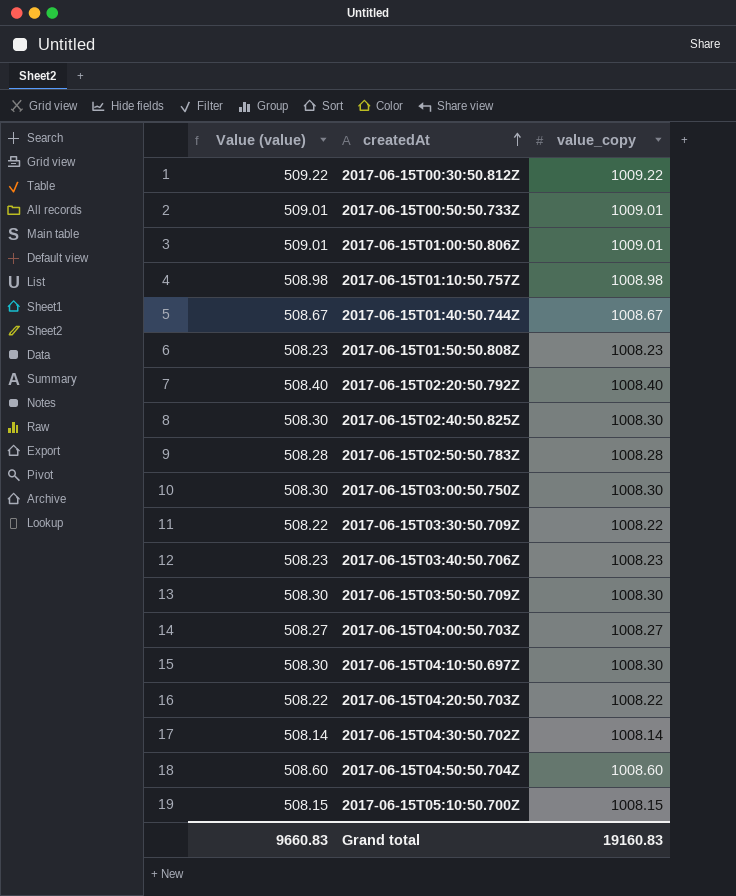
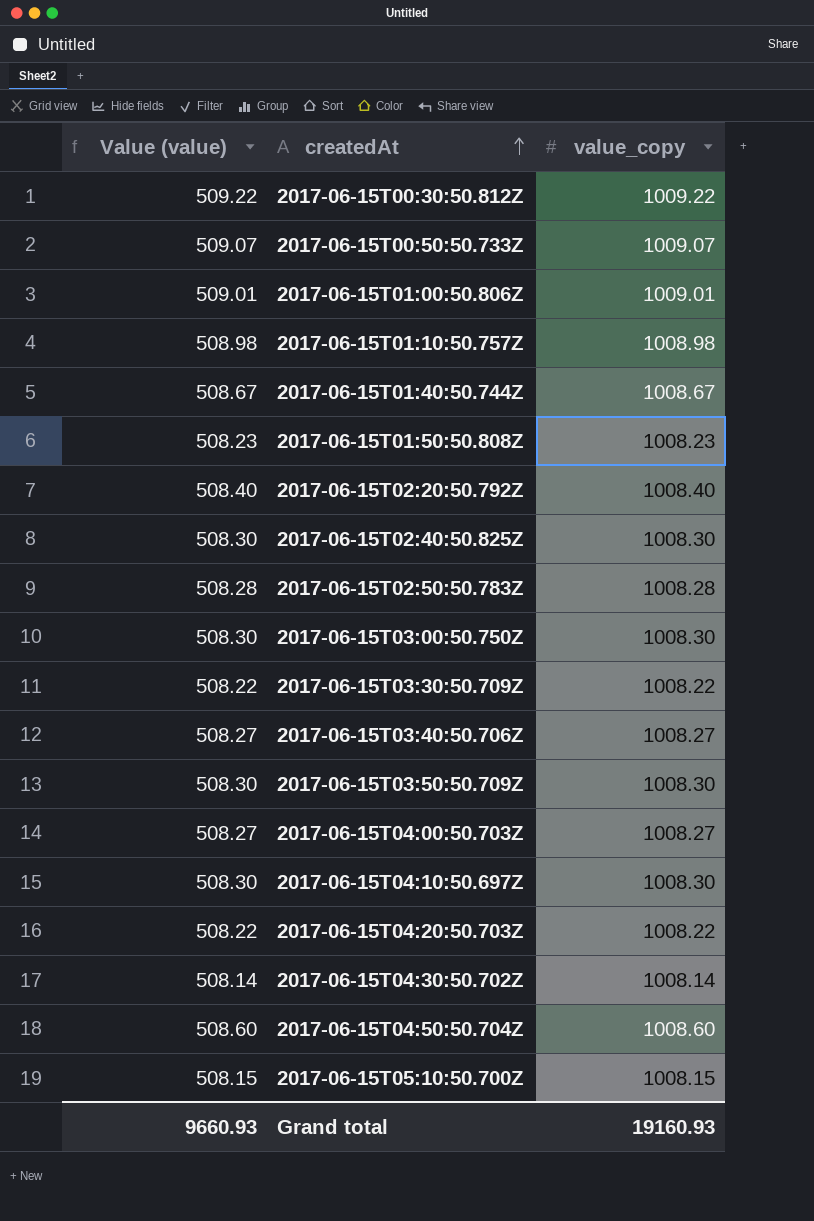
2017-06-15T00:50:50.733Z | Value (value): 509.01 -> 509.07
2017-06-15T00:50:50.733Z | value_copy: 1009.01 -> 1009.07
2017-06-15T03:40:50.706Z | Value (value): 508.23 -> 508.27
2017-06-15T03:40:50.706Z | value_copy: 1008.23 -> 1008.27
Grand total | Value (value): 9660.83 -> 9660.93
Grand total | value_copy: 19160.83 -> 19160.93

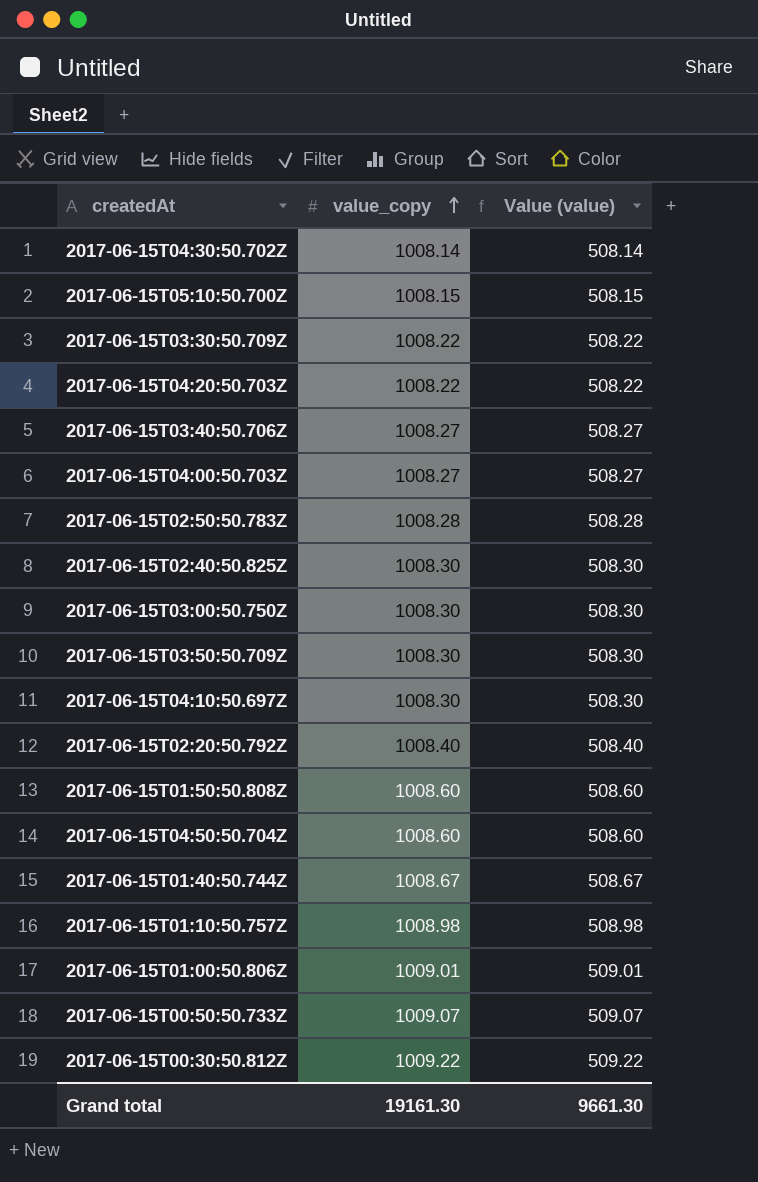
row order: createdAt ascending -> value_copy ascending
column Value (value) | position: 1 -> 3
2017-06-15T01:50:50.808Z | value_copy: 1008.23 -> 1008.60
2017-06-15T01:50:50.808Z | Value (value): 508.23 -> 508.60
Grand total | value_copy: 19160.93 -> 19161.30
Grand total | Value (value): 9660.93 -> 9661.30

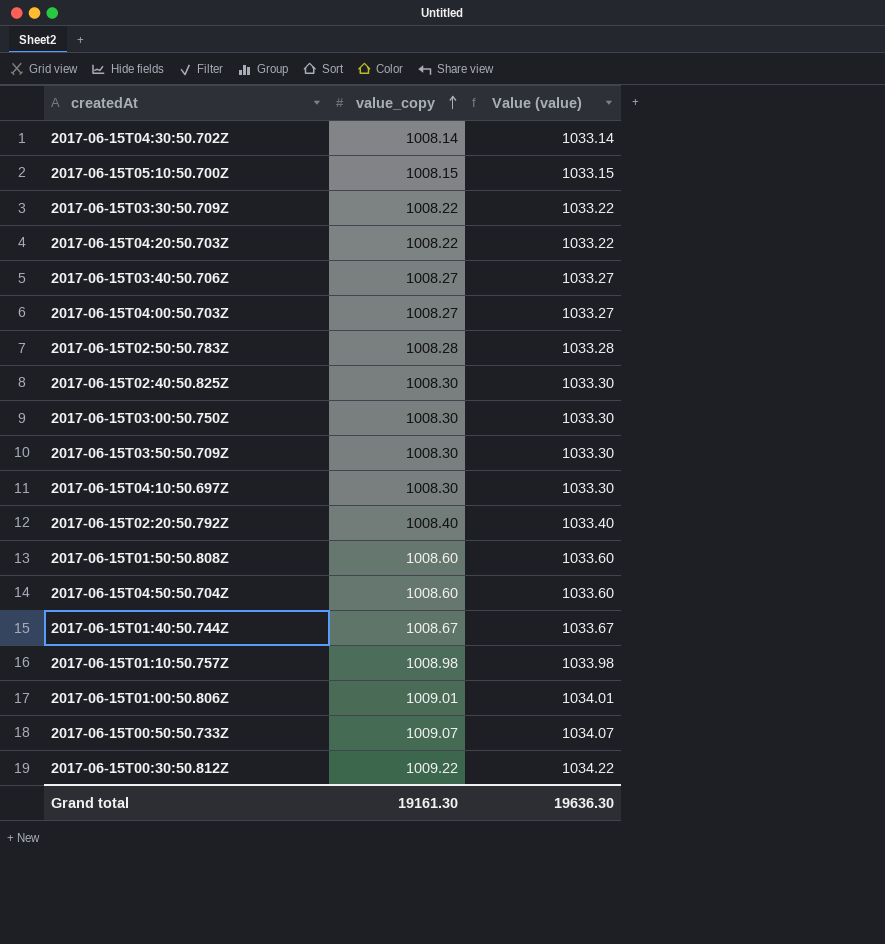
column Value (value) | formula: [value_copy] - 500 -> [value_copy] + 25
Grand total | Value (value): 9661.30 -> 19636.30

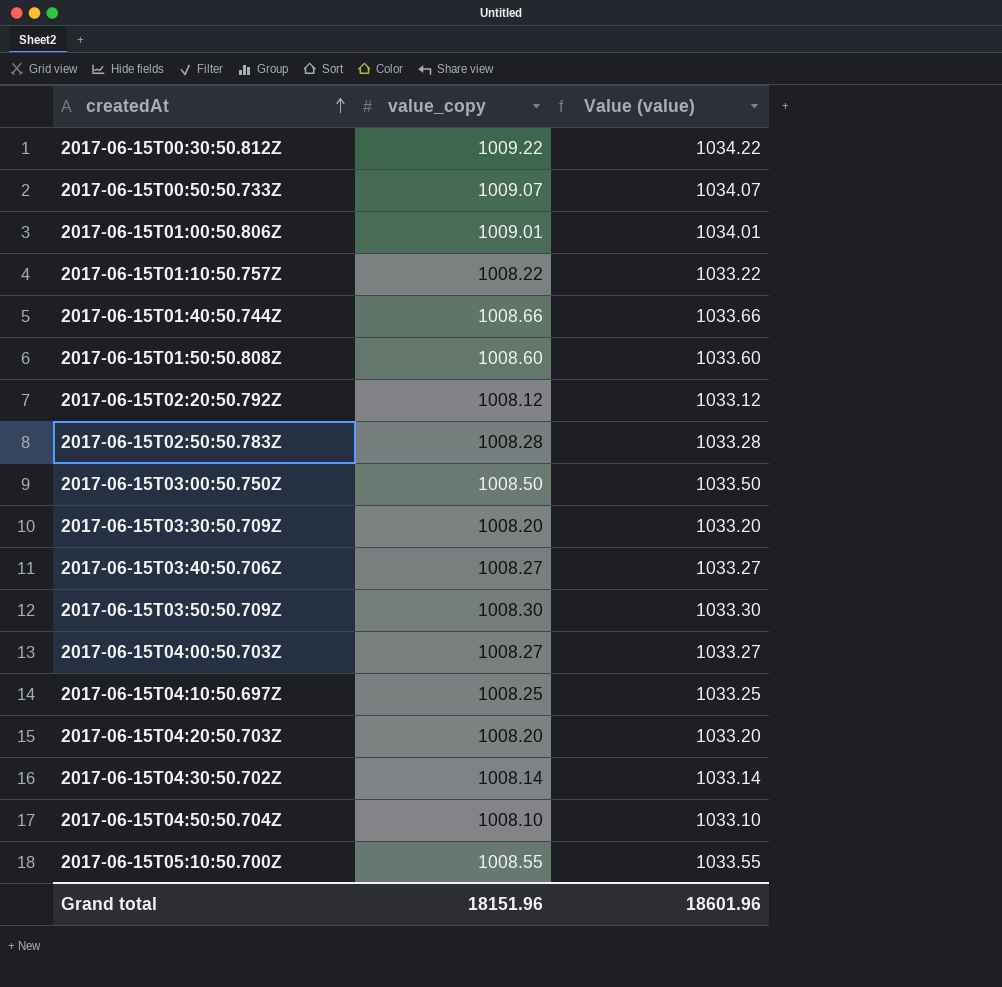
row order: value_copy ascending -> createdAt ascending
row 2017-06-15T02:40:50.825Z: 1008.30 | 1033.30 -> none
2017-06-15T01:10:50.757Z | value_copy: 1008.98 -> 1008.22
2017-06-15T01:10:50.757Z | Value (value): 1033.98 -> 1033.22
2017-06-15T01:40:50.744Z | value_copy: 1008.67 -> 1008.66
2017-06-15T01:40:50.744Z | Value (value): 1033.67 -> 1033.66
2017-06-15T02:20:50.792Z | value_copy: 1008.40 -> 1008.12
2017-06-15T02:20:50.792Z | Value (value): 1033.40 -> 1033.12
2017-06-15T03:00:50.750Z | value_copy: 1008.30 -> 1008.50
2017-06-15T03:00:50.750Z | Value (value): 1033.30 -> 1033.50
2017-06-15T03:30:50.709Z | value_copy: 1008.22 -> 1008.20
2017-06-15T03:30:50.709Z | Value (value): 1033.22 -> 1033.20
2017-06-15T04:10:50.697Z | value_copy: 1008.30 -> 1008.25
2017-06-15T04:10:50.697Z | Value (value): 1033.30 -> 1033.25
2017-06-15T04:20:50.703Z | value_copy: 1008.22 -> 1008.20
2017-06-15T04:20:50.703Z | Value (value): 1033.22 -> 1033.20
2017-06-15T04:50:50.704Z | value_copy: 1008.60 -> 1008.10
2017-06-15T04:50:50.704Z | Value (value): 1033.60 -> 1033.10
2017-06-15T05:10:50.700Z | value_copy: 1008.15 -> 1008.55
2017-06-15T05:10:50.700Z | Value (value): 1033.15 -> 1033.55
Grand total | value_copy: 19161.30 -> 18151.96
Grand total | Value (value): 19636.30 -> 18601.96

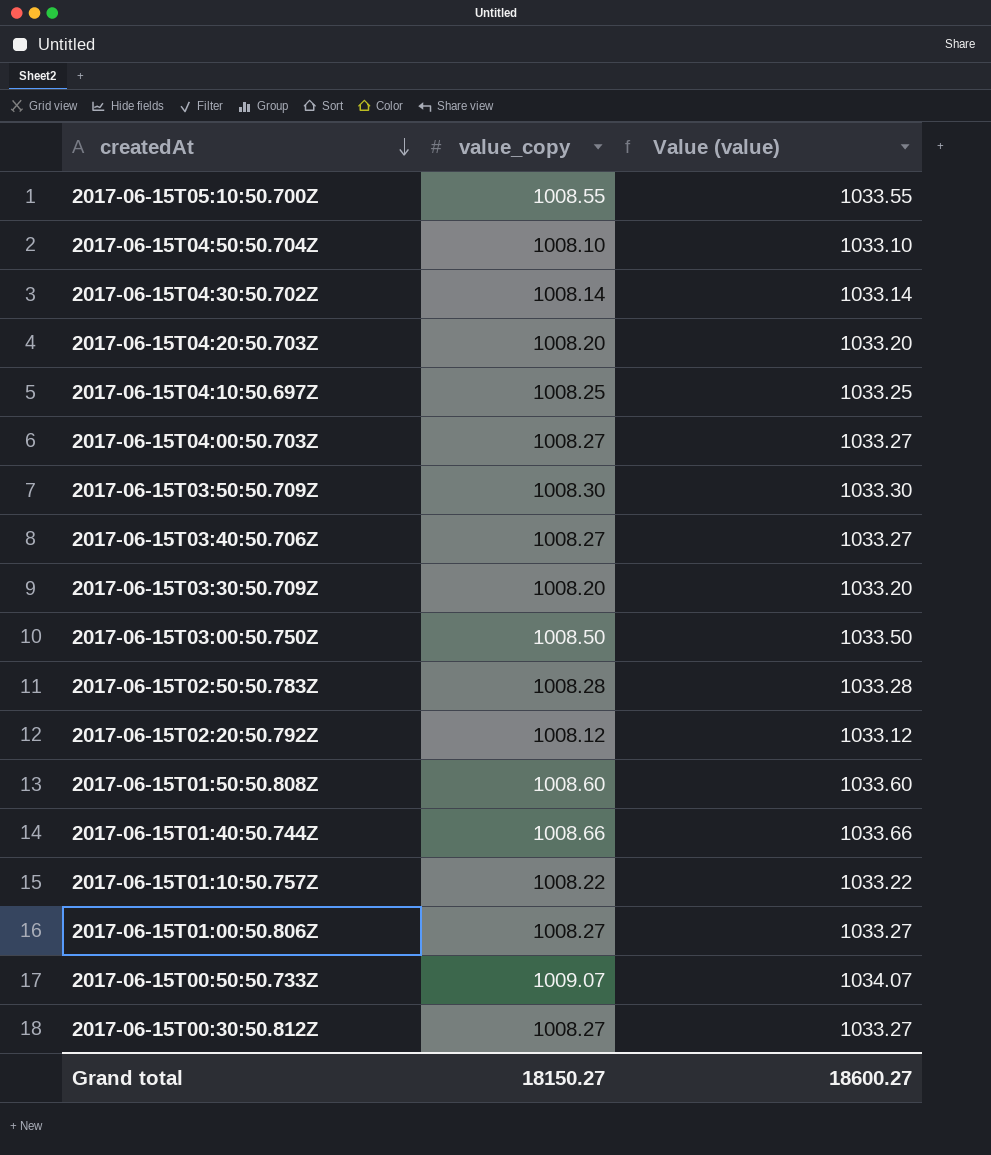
row order: createdAt ascending -> createdAt descending
2017-06-15T01:00:50.806Z | value_copy: 1009.01 -> 1008.27
2017-06-15T01:00:50.806Z | Value (value): 1034.01 -> 1033.27
2017-06-15T00:30:50.812Z | value_copy: 1009.22 -> 1008.27
2017-06-15T00:30:50.812Z | Value (value): 1034.22 -> 1033.27
Grand total | value_copy: 18151.96 -> 18150.27
Grand total | Value (value): 18601.96 -> 18600.27

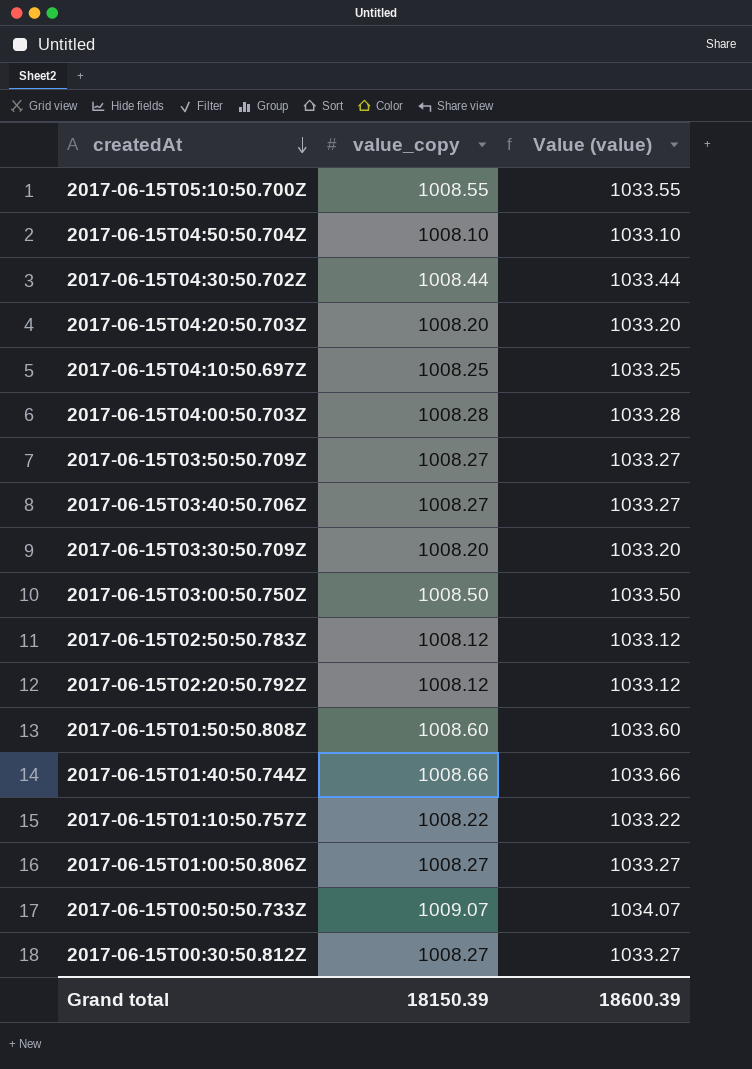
2017-06-15T04:30:50.702Z | value_copy: 1008.14 -> 1008.44
2017-06-15T04:30:50.702Z | Value (value): 1033.14 -> 1033.44
2017-06-15T04:00:50.703Z | value_copy: 1008.27 -> 1008.28
2017-06-15T04:00:50.703Z | Value (value): 1033.27 -> 1033.28
2017-06-15T03:50:50.709Z | value_copy: 1008.30 -> 1008.27
2017-06-15T03:50:50.709Z | Value (value): 1033.30 -> 1033.27
2017-06-15T02:50:50.783Z | value_copy: 1008.28 -> 1008.12
2017-06-15T02:50:50.783Z | Value (value): 1033.28 -> 1033.12
Grand total | value_copy: 18150.27 -> 18150.39
Grand total | Value (value): 18600.27 -> 18600.39

